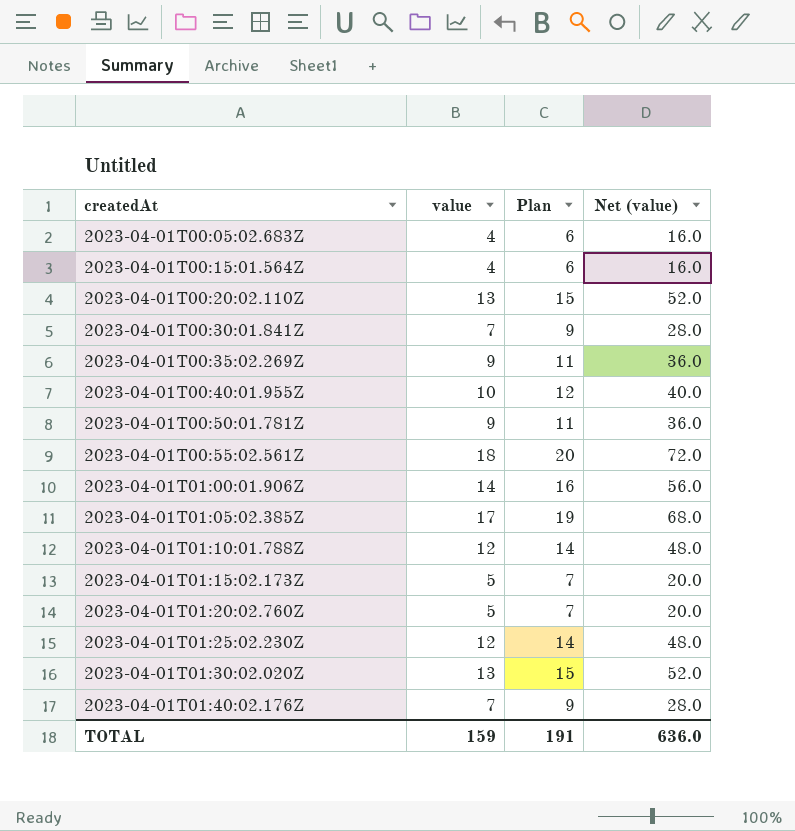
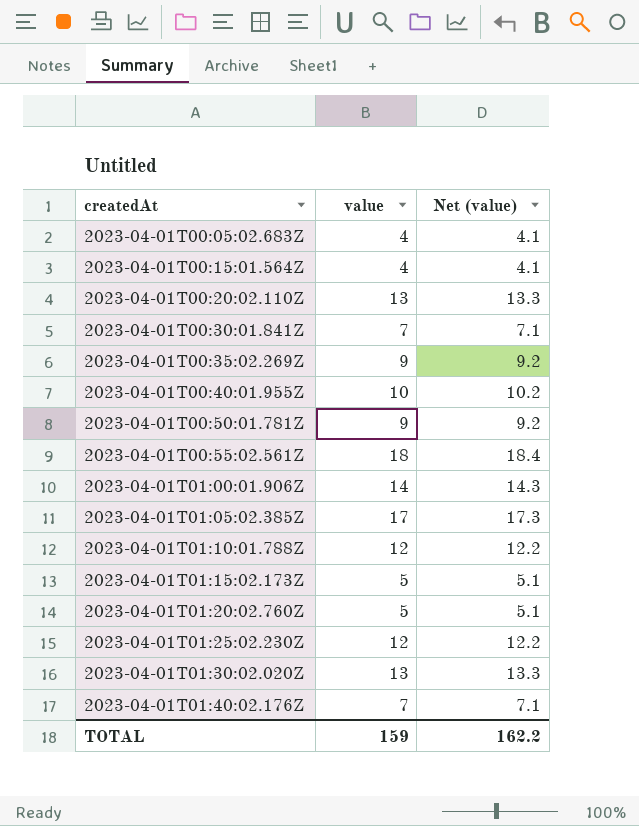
column Plan | formula: [value] + 2 -> none
column Net (value) | formula: [value] * 4 -> [value] * 1.02
TOTAL | Net (value): 636.0 -> 162.2

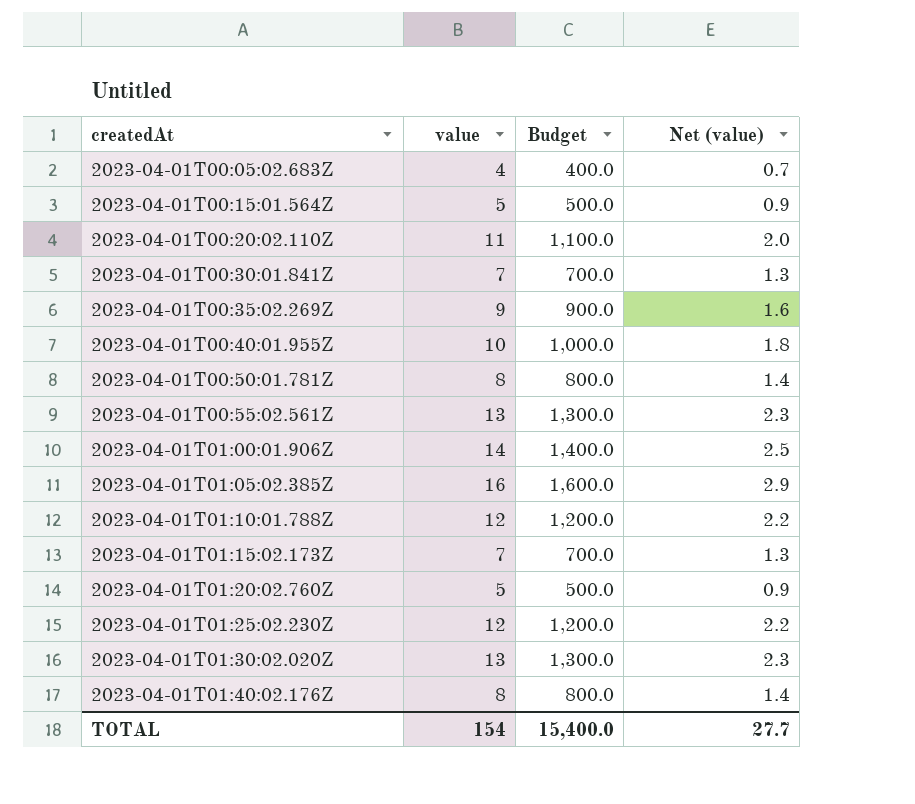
column Budget | formula: none -> [value] * 100
column Net (value) | formula: [value] * 1.02 -> [value] * 0.18
2023-04-01T00:15:01.564Z | value: 4 -> 5
2023-04-01T00:20:02.110Z | value: 13 -> 11
2023-04-01T00:50:01.781Z | value: 9 -> 8
2023-04-01T00:55:02.561Z | value: 18 -> 13
2023-04-01T01:05:02.385Z | value: 17 -> 16
2023-04-01T01:15:02.173Z | value: 5 -> 7
2023-04-01T01:40:02.176Z | value: 7 -> 8
TOTAL | value: 159 -> 154
TOTAL | Net (value): 162.2 -> 27.7

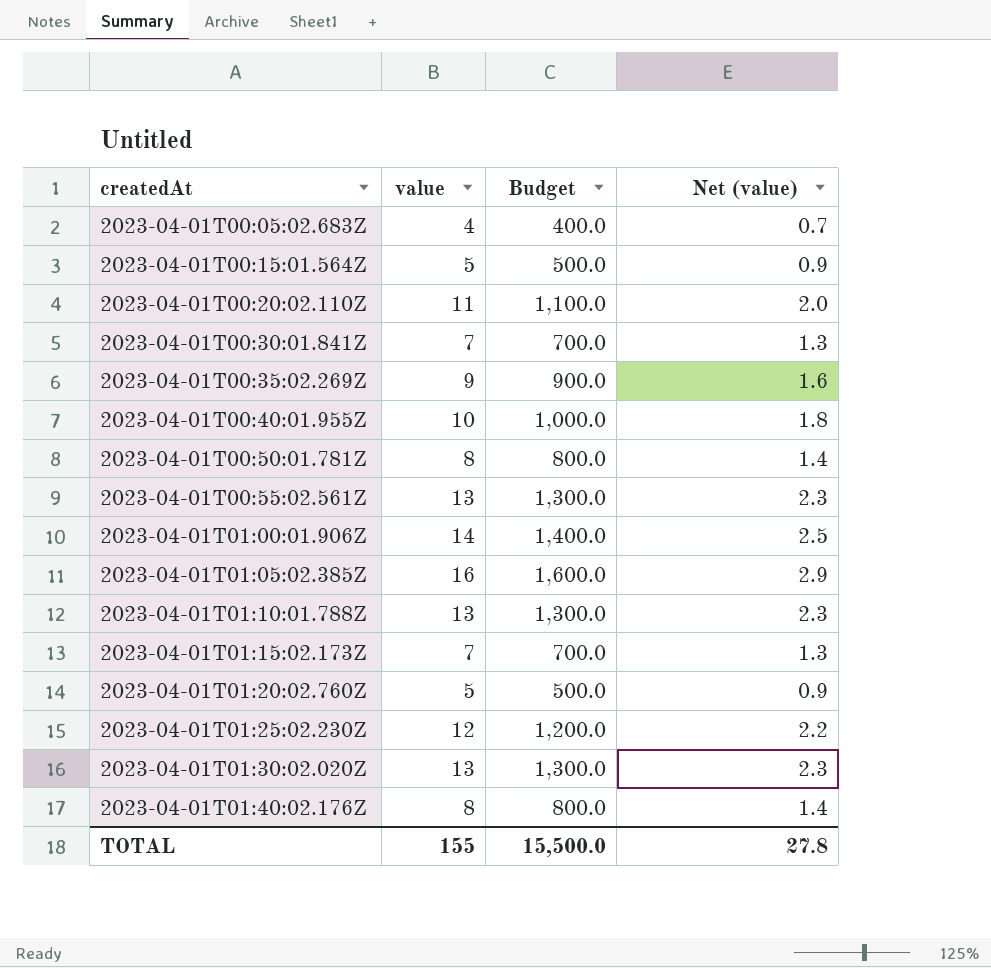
2023-04-01T01:10:01.788Z | value: 12 -> 13
2023-04-01T01:10:01.788Z | Budget: 1,200.0 -> 1,300.0
2023-04-01T01:10:01.788Z | Net (value): 2.2 -> 2.3
TOTAL | value: 154 -> 155
TOTAL | Budget: 15,400.0 -> 15,500.0
TOTAL | Net (value): 27.7 -> 27.8

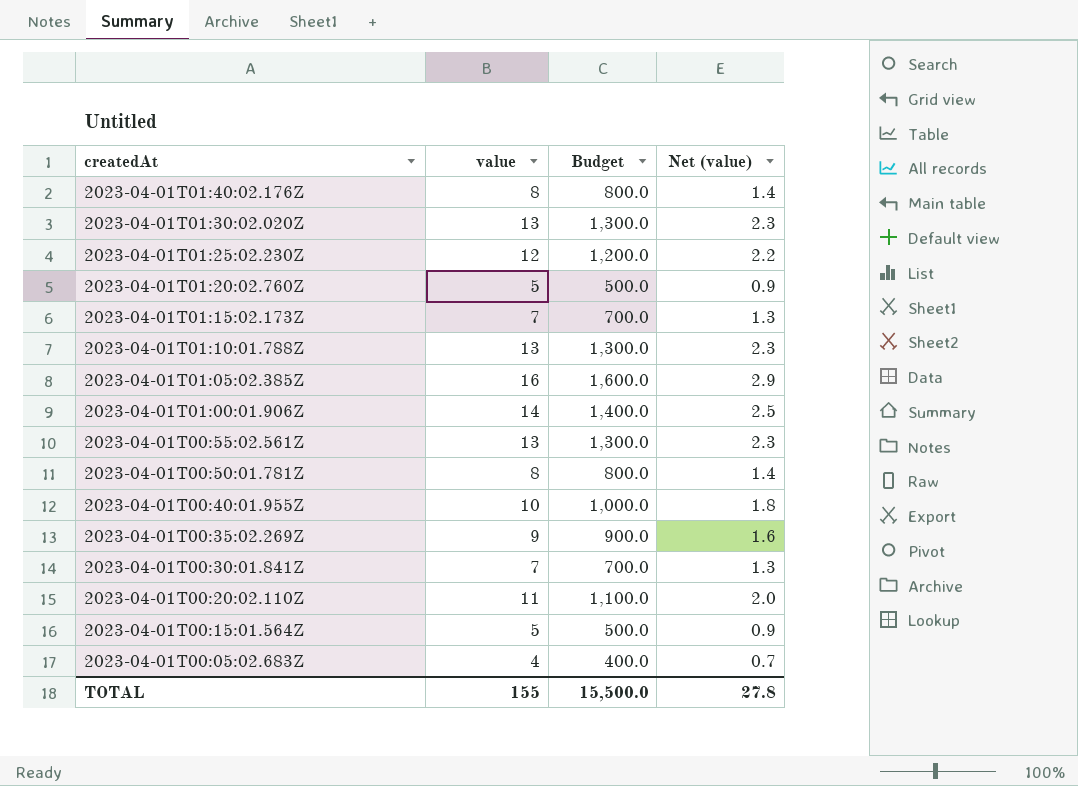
row order: createdAt ascending -> createdAt descending

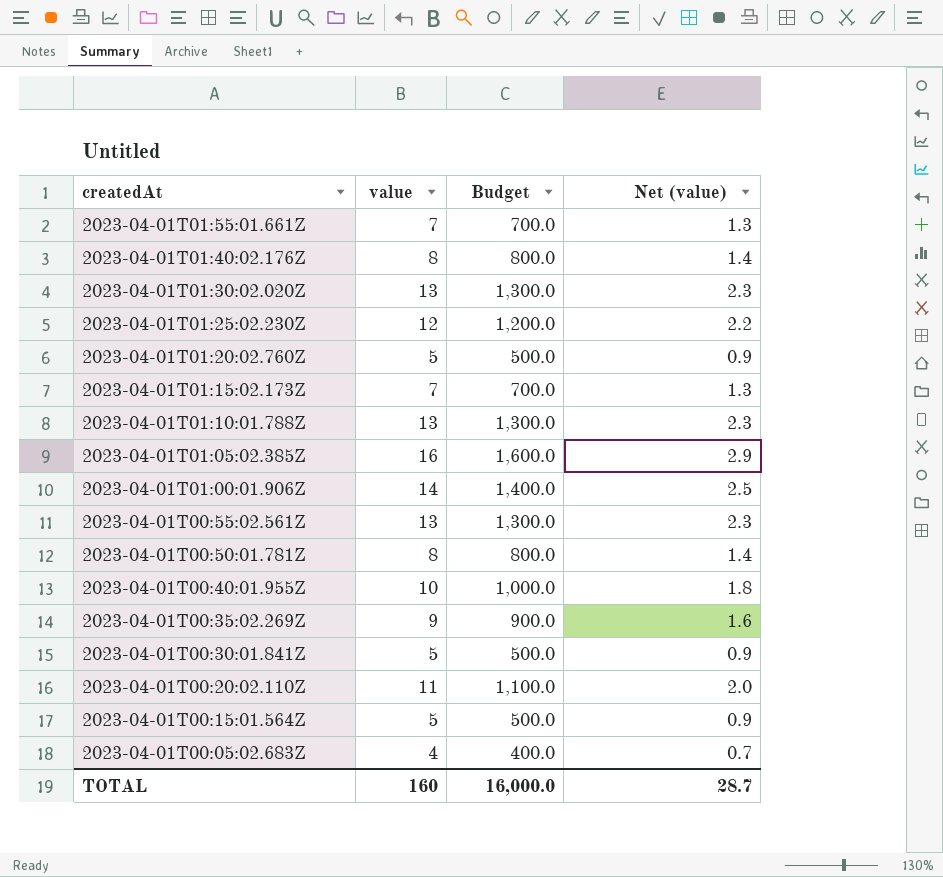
row 2023-04-01T01:55:01.661Z: none -> 7 | 700.0 | 1.3
2023-04-01T00:30:01.841Z | value: 7 -> 5
2023-04-01T00:30:01.841Z | Budget: 700.0 -> 500.0
2023-04-01T00:30:01.841Z | Net (value): 1.3 -> 0.9
TOTAL | value: 155 -> 160
TOTAL | Budget: 15,500.0 -> 16,000.0
TOTAL | Net (value): 27.8 -> 28.7

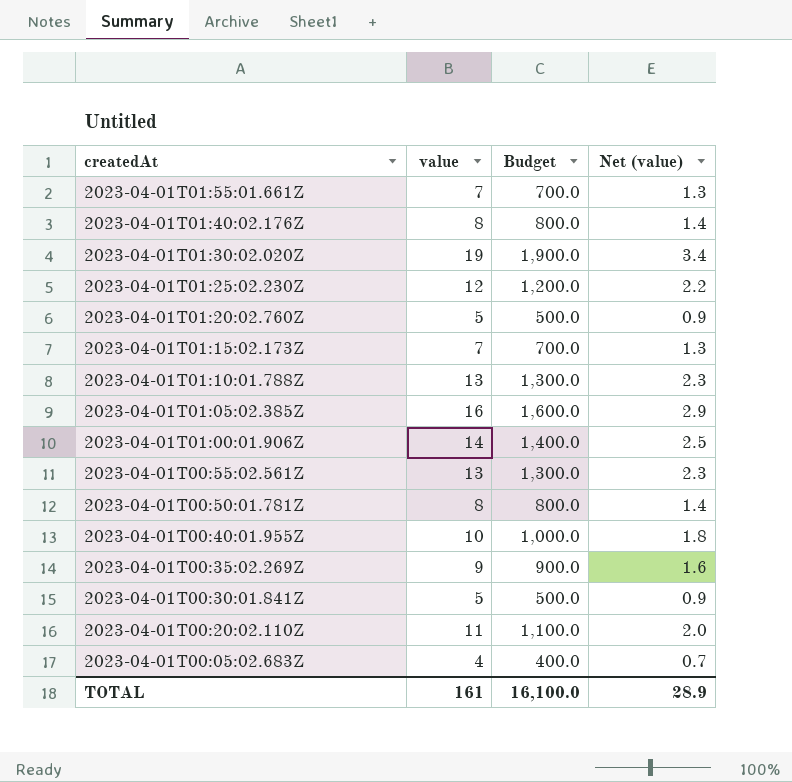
row 2023-04-01T00:15:01.564Z: 5 | 500.0 | 0.9 -> none
2023-04-01T01:30:02.020Z | value: 13 -> 19
2023-04-01T01:30:02.020Z | Budget: 1,300.0 -> 1,900.0
2023-04-01T01:30:02.020Z | Net (value): 2.3 -> 3.4
TOTAL | value: 160 -> 161
TOTAL | Budget: 16,000.0 -> 16,100.0
TOTAL | Net (value): 28.7 -> 28.9

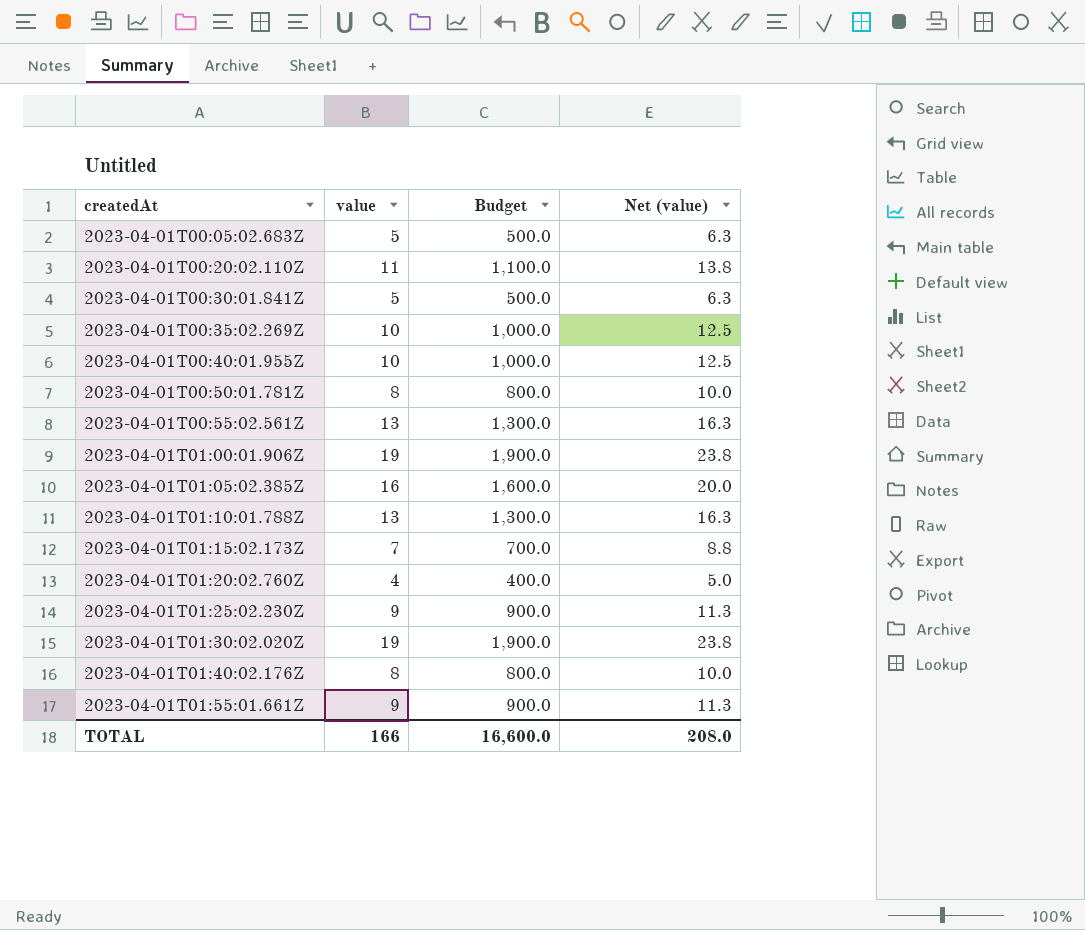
row order: createdAt descending -> createdAt ascending
column Net (value) | formula: [value] * 0.18 -> [value] * 1.25
2023-04-01T00:05:02.683Z | value: 4 -> 5
2023-04-01T00:05:02.683Z | Budget: 400.0 -> 500.0
2023-04-01T00:35:02.269Z | value: 9 -> 10
2023-04-01T00:35:02.269Z | Budget: 900.0 -> 1,000.0
2023-04-01T01:00:01.906Z | value: 14 -> 19
2023-04-01T01:00:01.906Z | Budget: 1,400.0 -> 1,900.0
2023-04-01T01:20:02.760Z | value: 5 -> 4
2023-04-01T01:20:02.760Z | Budget: 500.0 -> 400.0
2023-04-01T01:25:02.230Z | value: 12 -> 9
2023-04-01T01:25:02.230Z | Budget: 1,200.0 -> 900.0
2023-04-01T01:55:01.661Z | value: 7 -> 9
2023-04-01T01:55:01.661Z | Budget: 700.0 -> 900.0
TOTAL | value: 161 -> 166
TOTAL | Budget: 16,100.0 -> 16,600.0
TOTAL | Net (value): 28.9 -> 208.0

